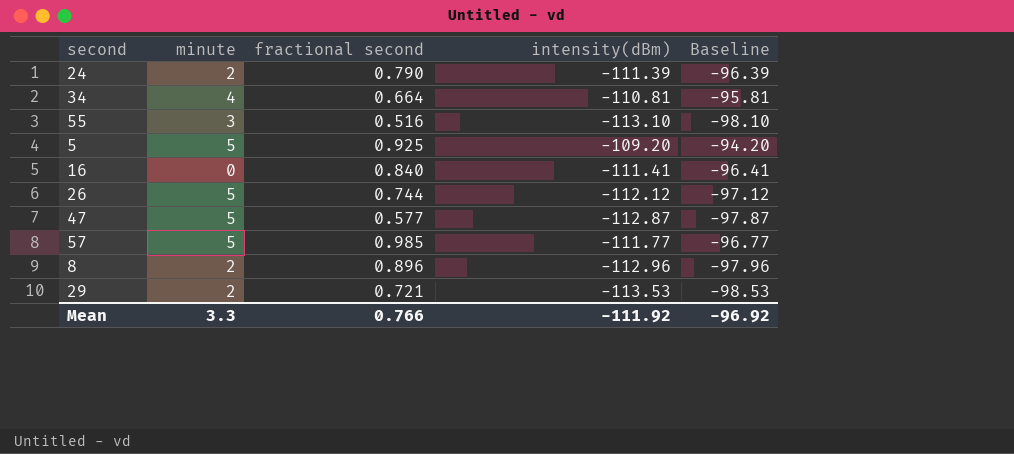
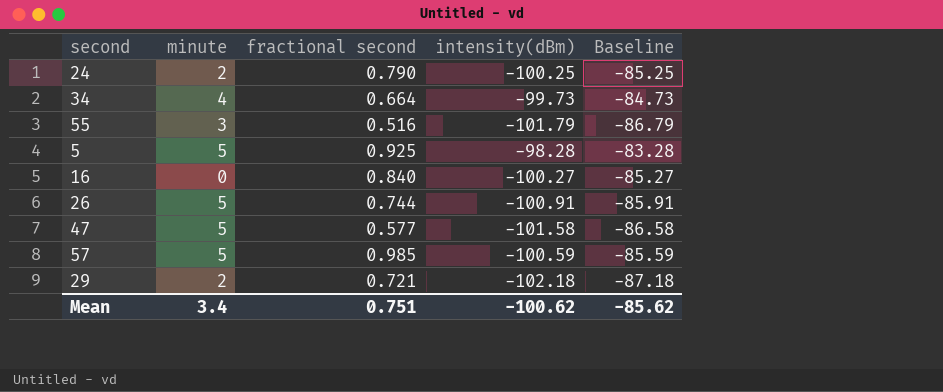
row 8: 2 | 0.896 | -112.96 | -97.96 -> none
24 | intensity(dBm): -111.39 -> -100.25
24 | Baseline: -96.39 -> -85.25
34 | intensity(dBm): -110.81 -> -99.73
34 | Baseline: -95.81 -> -84.73
55 | intensity(dBm): -113.10 -> -101.79
55 | Baseline: -98.10 -> -86.79
5 | intensity(dBm): -109.20 -> -98.28
5 | Baseline: -94.20 -> -83.28
16 | intensity(dBm): -111.41 -> -100.27
16 | Baseline: -96.41 -> -85.27
26 | intensity(dBm): -112.12 -> -100.91
26 | Baseline: -97.12 -> -85.91
47 | intensity(dBm): -112.87 -> -101.58
47 | Baseline: -97.87 -> -86.58
57 | intensity(dBm): -111.77 -> -100.59
57 | Baseline: -96.77 -> -85.59
29 | intensity(dBm): -113.53 -> -102.18
29 | Baseline: -98.53 -> -87.18
Mean | minute: 3.3 -> 3.4
Mean | fractional second: 0.766 -> 0.751
Mean | intensity(dBm): -111.92 -> -100.62
Mean | Baseline: -96.92 -> -85.62

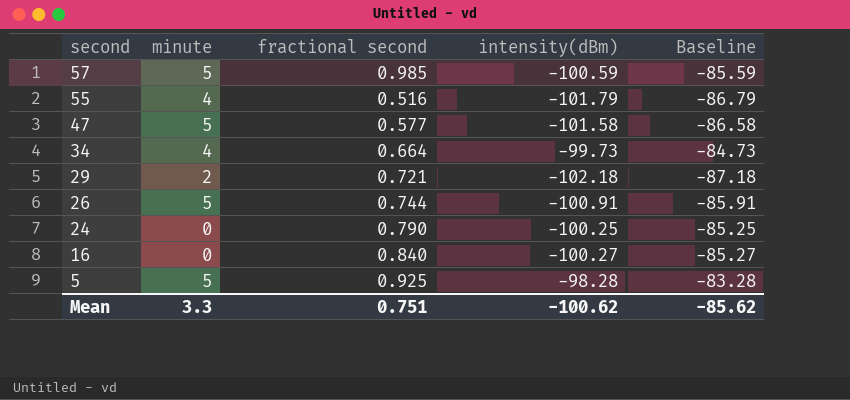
row order: none -> second descending
55 | minute: 3 -> 4
24 | minute: 2 -> 0
Mean | minute: 3.4 -> 3.3

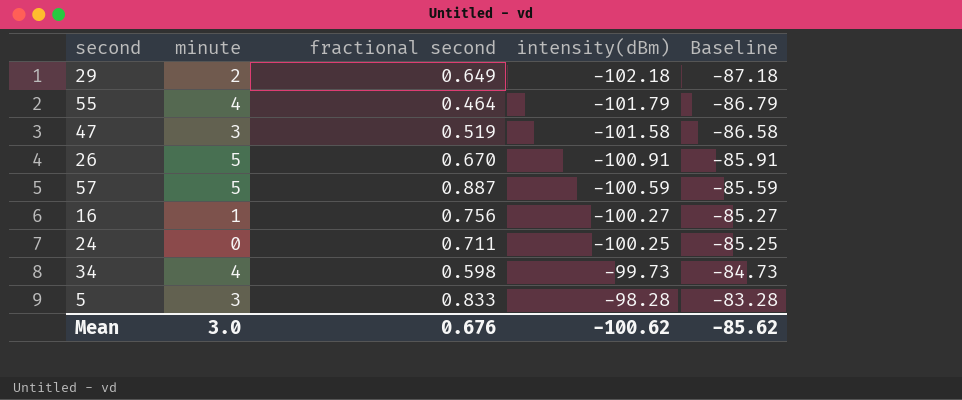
row order: second descending -> intensity(dBm) ascending
29 | fractional second: 0.721 -> 0.649
55 | fractional second: 0.516 -> 0.464
47 | minute: 5 -> 3
47 | fractional second: 0.577 -> 0.519
26 | fractional second: 0.744 -> 0.670
57 | fractional second: 0.985 -> 0.887
16 | minute: 0 -> 1
16 | fractional second: 0.840 -> 0.756
24 | fractional second: 0.790 -> 0.711
34 | fractional second: 0.664 -> 0.598
5 | minute: 5 -> 3
5 | fractional second: 0.925 -> 0.833
Mean | minute: 3.3 -> 3.0
Mean | fractional second: 0.751 -> 0.676

